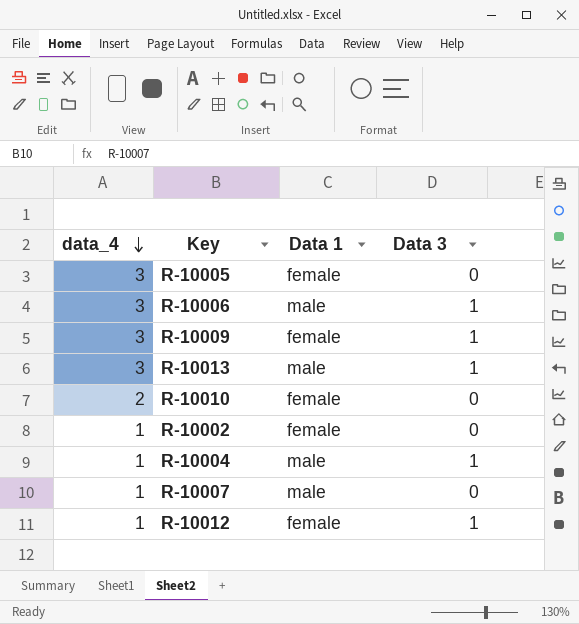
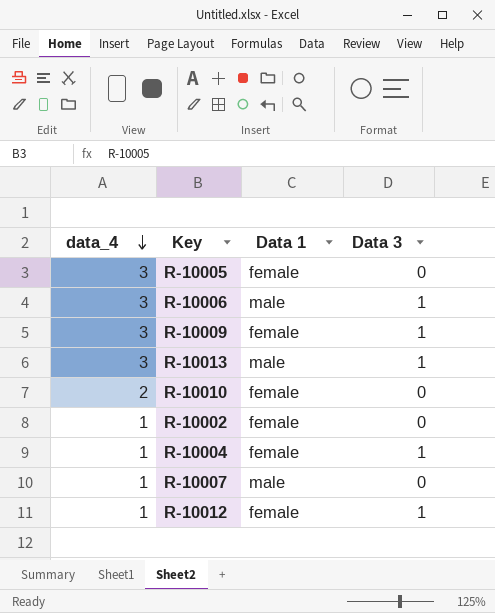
R-10004 | Data 1: male -> female

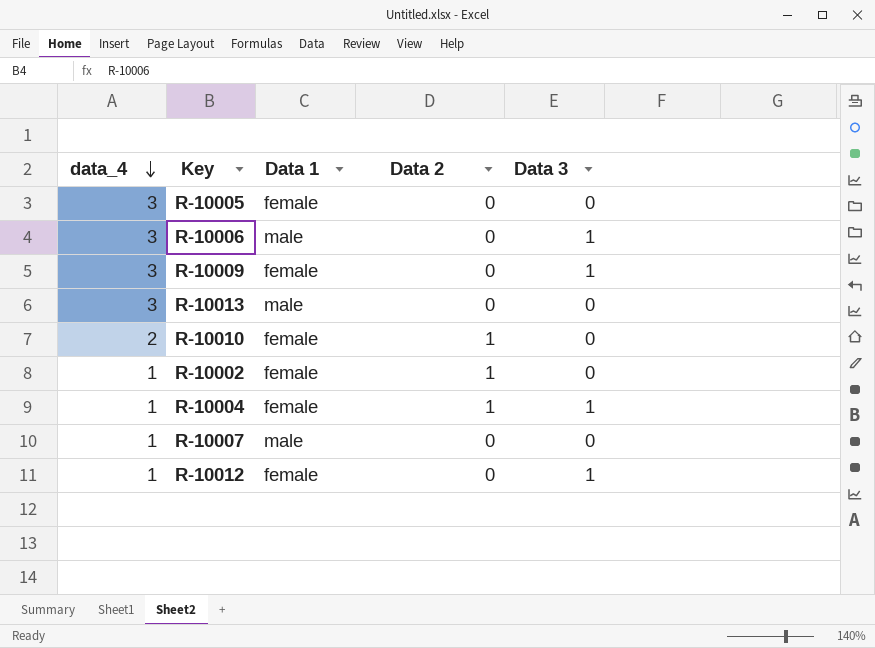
column Data 2 | position: none -> 4
R-10013 | Data 3: 1 -> 0

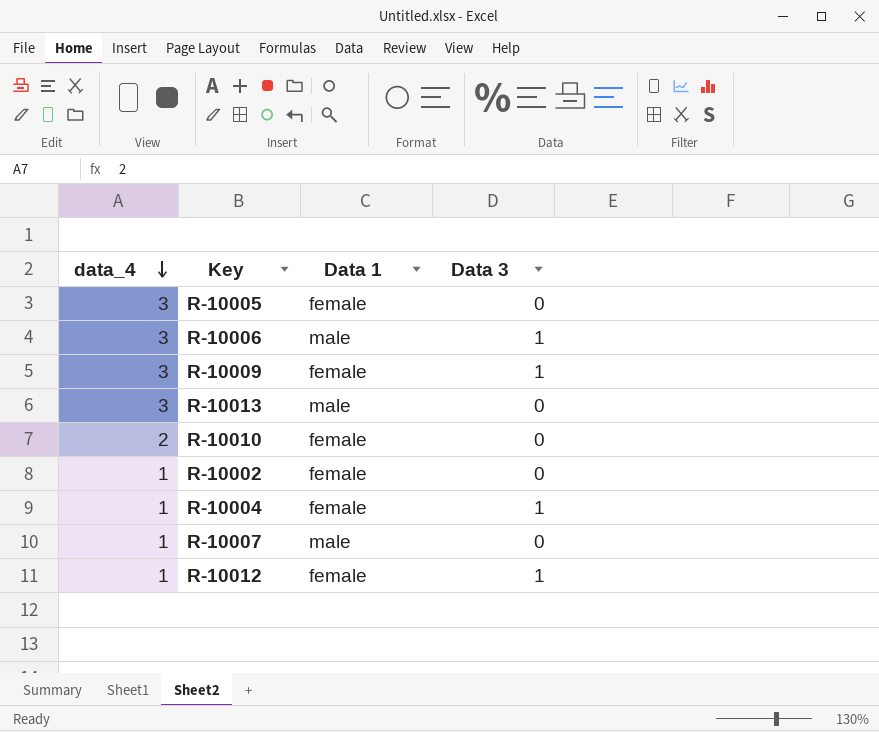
column Data 2 | position: 4 -> none

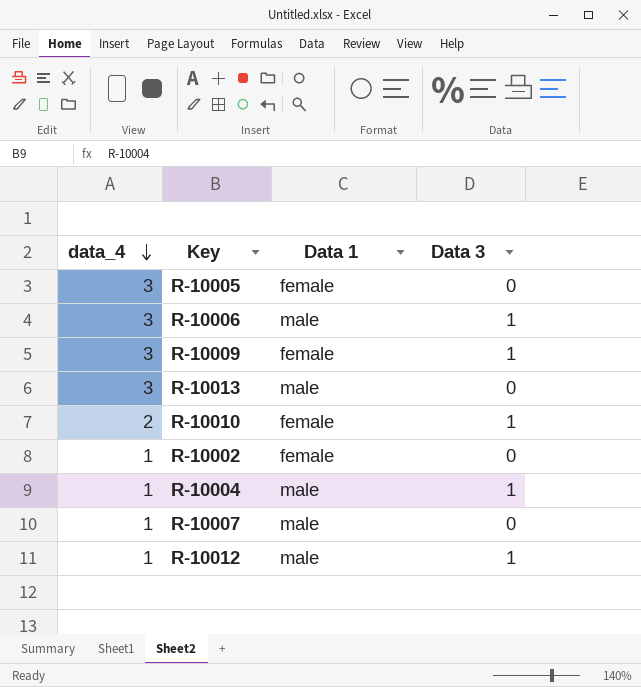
R-10010 | Data 3: 0 -> 1
R-10004 | Data 1: female -> male
R-10012 | Data 1: female -> male

